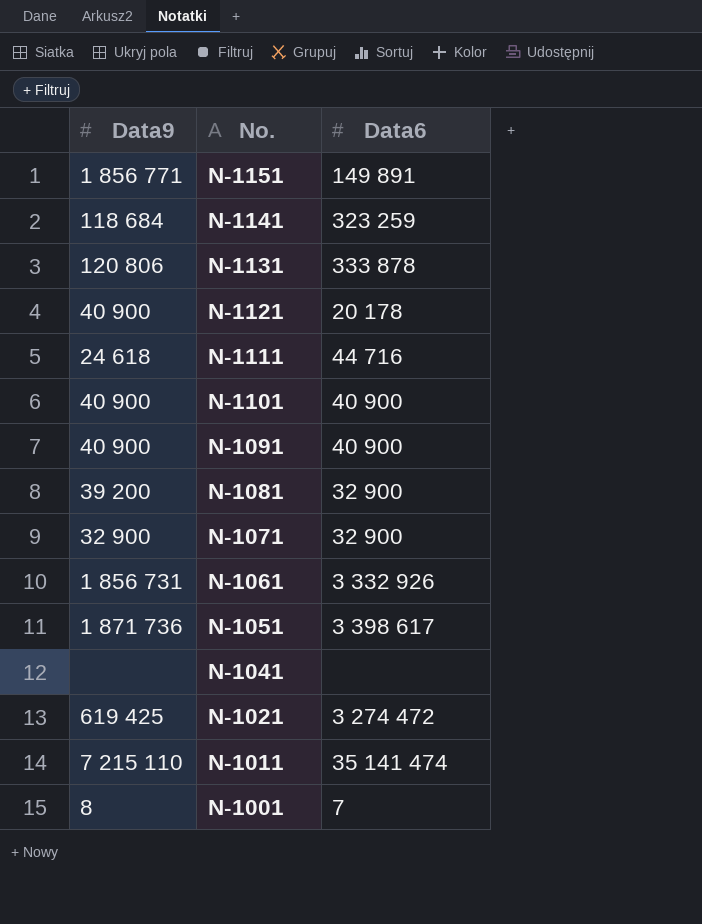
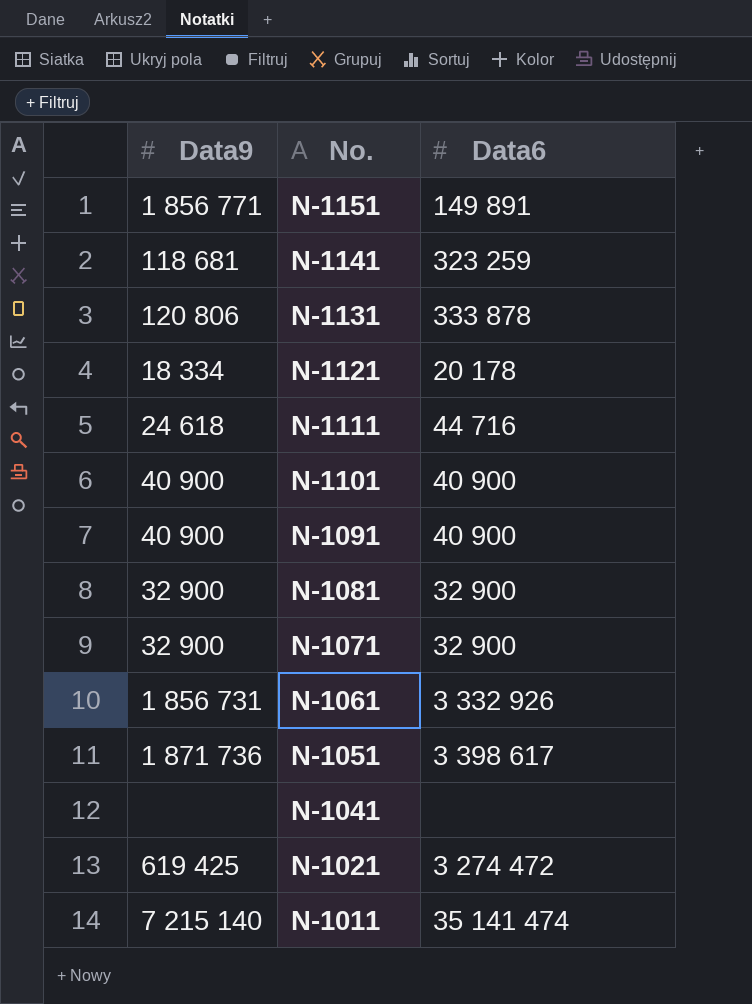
row N-1001: 8 | 7 -> none
N-1141 | Data9: 118 684 -> 118 681
N-1121 | Data9: 40 900 -> 18 334
N-1081 | Data9: 39 200 -> 32 900
N-1011 | Data9: 7 215 110 -> 7 215 140

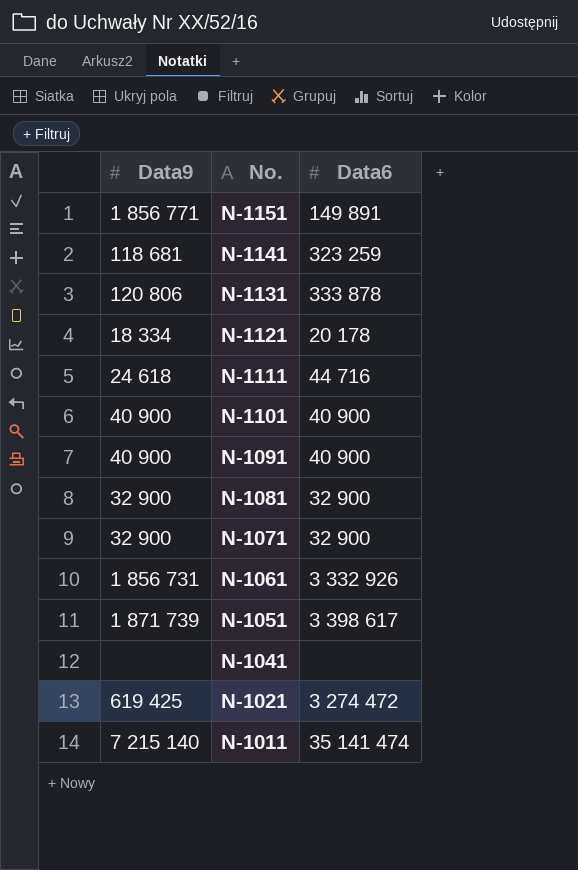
N-1051 | Data9: 1 871 736 -> 1 871 739

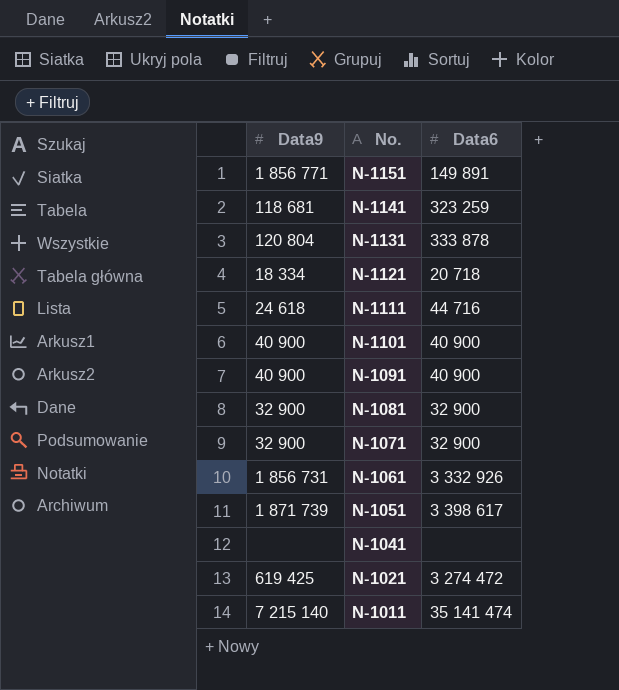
N-1131 | Data9: 120 806 -> 120 804
N-1121 | Data6: 20 178 -> 20 718

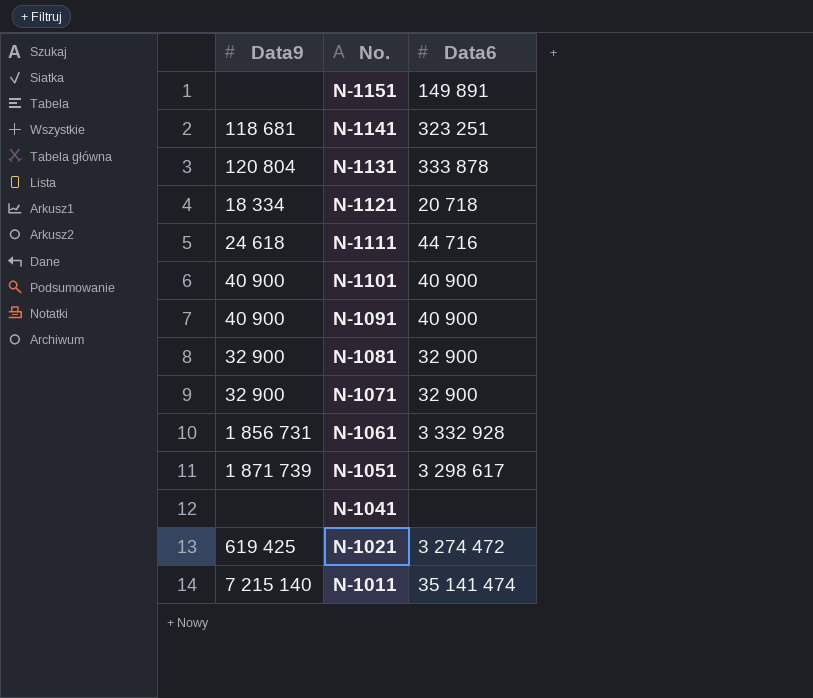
N-1151 | Data9: 1 856 771 -> none
N-1141 | Data6: 323 259 -> 323 251
N-1061 | Data6: 3 332 926 -> 3 332 928
N-1051 | Data6: 3 398 617 -> 3 298 617

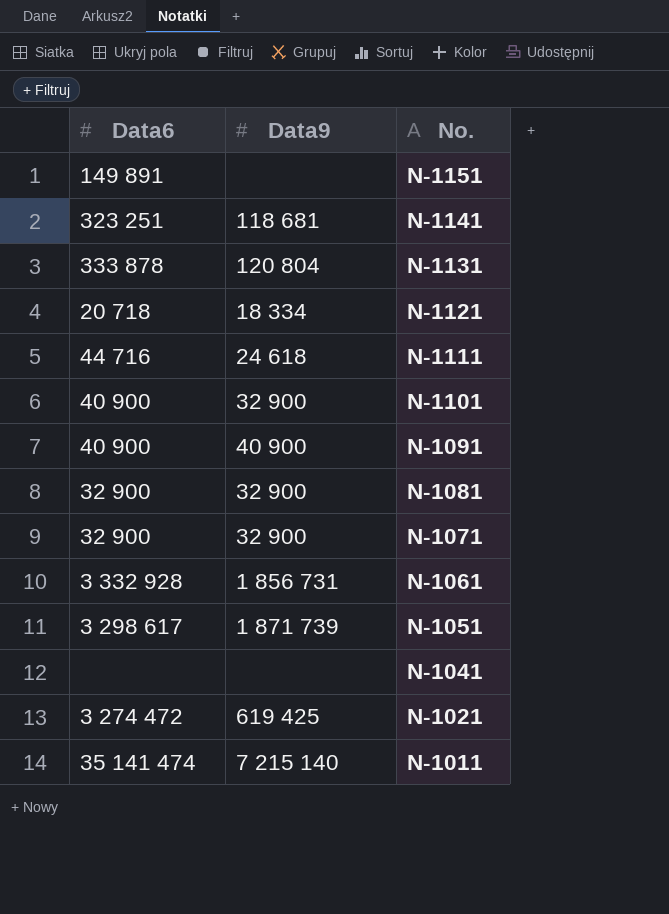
column Data6 | position: 3 -> 1
N-1101 | Data9: 40 900 -> 32 900

